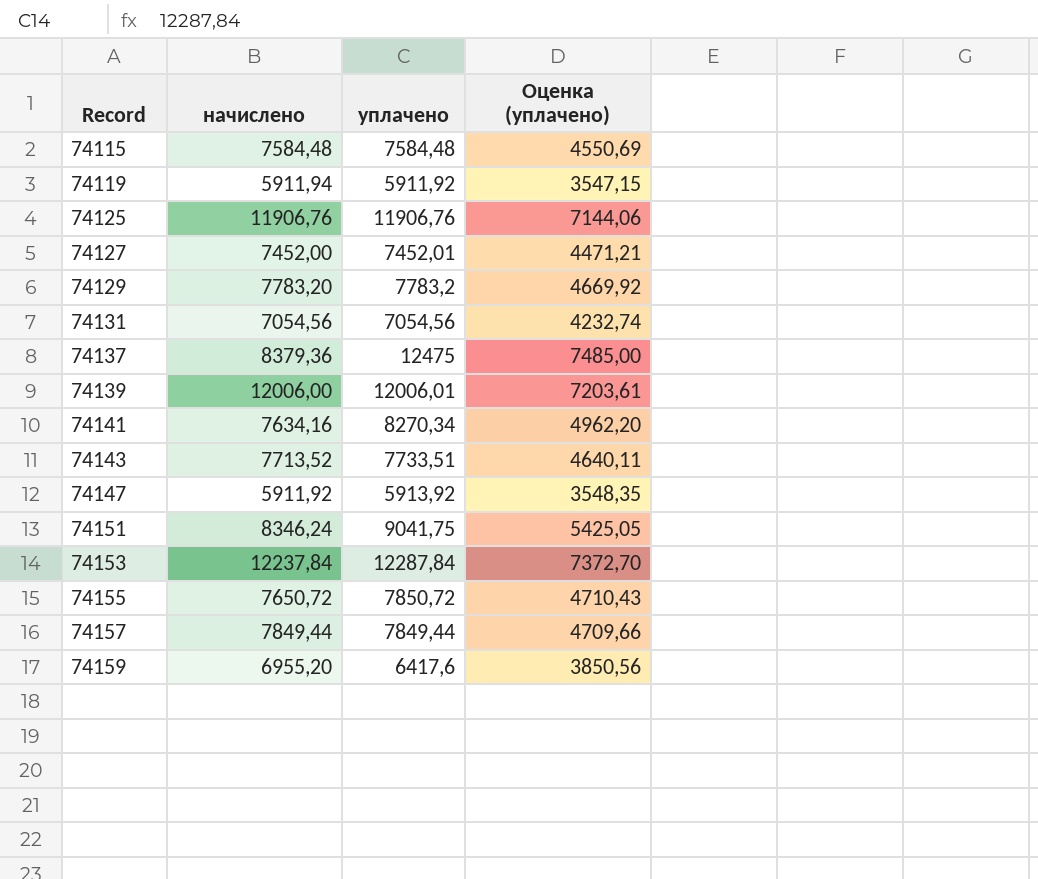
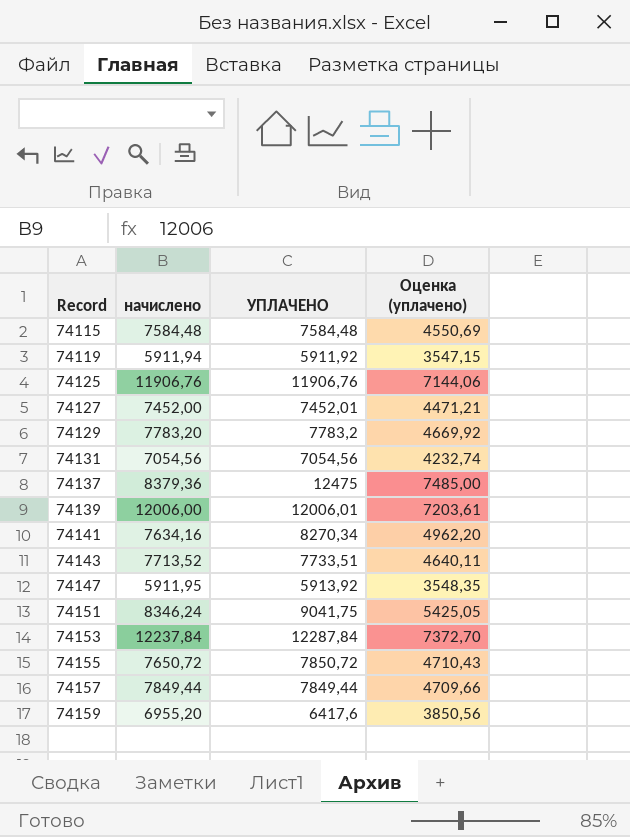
column name: уплачено -> УПЛАЧЕНО
74147 | начислено: 5911,92 -> 5911,95

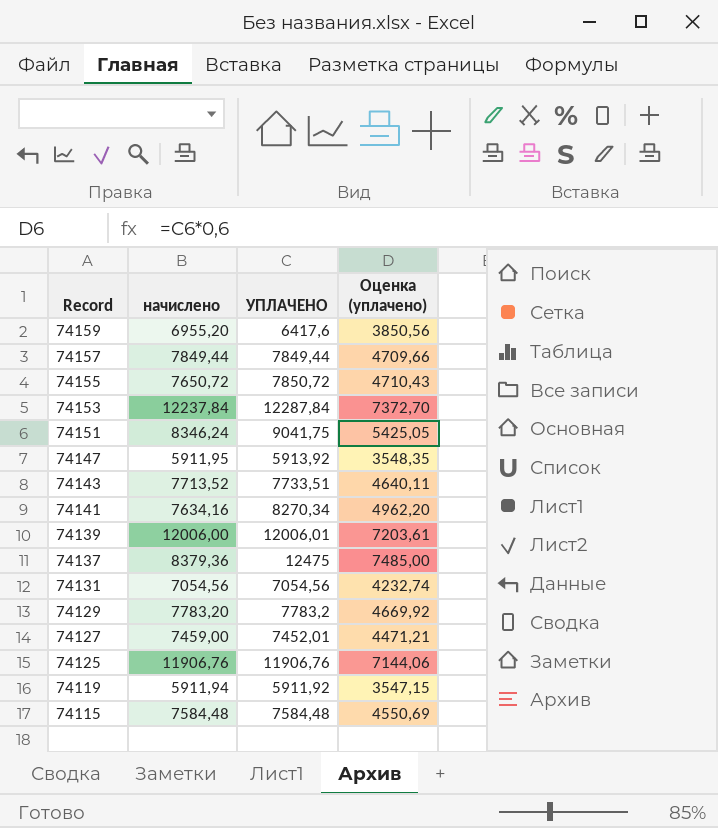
row order: Record ascending -> Record descending
74127 | начислено: 7452,00 -> 7459,00

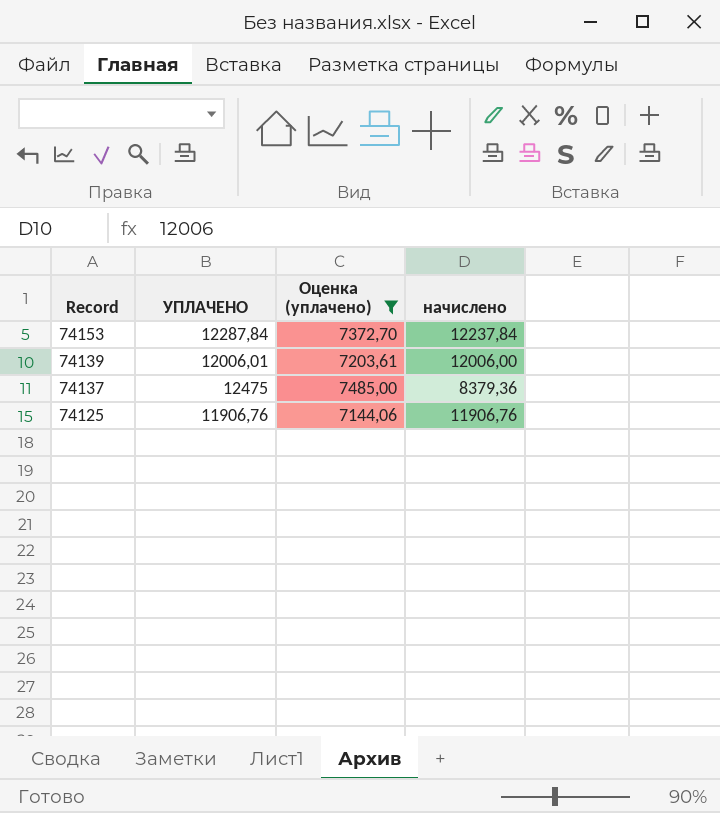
filter: none -> Оценка (уплачено) >= 7144,06
column начислено | position: 2 -> 4

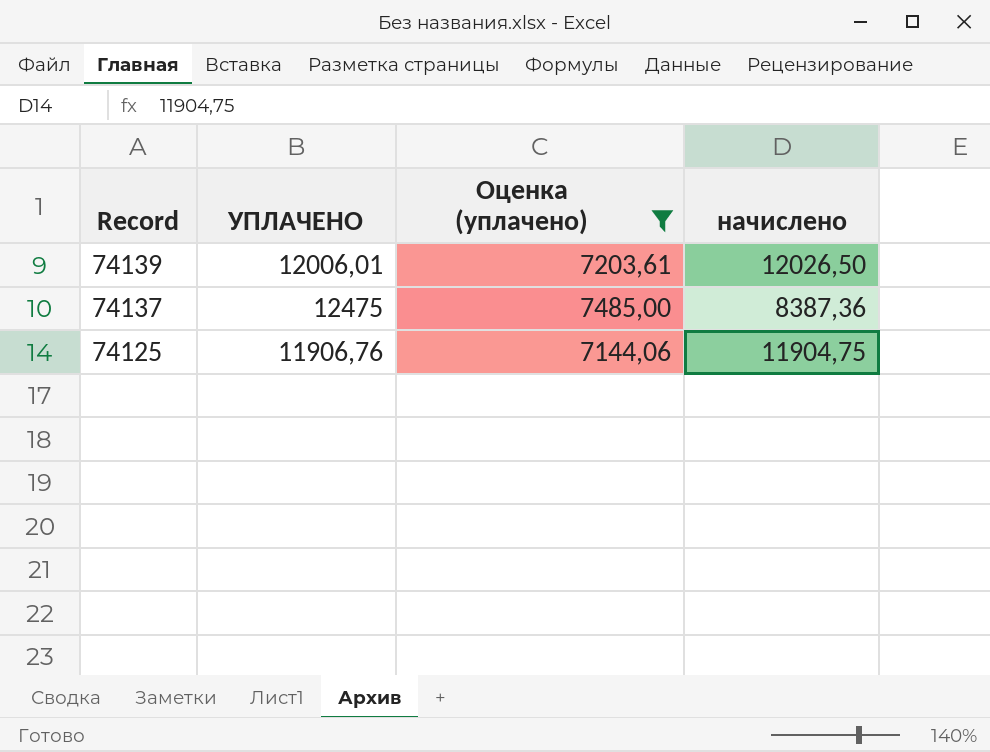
row 74153: 12287,84 | 7372,70 | 12237,84 -> none
74139 | начислено: 12006,00 -> 12026,50
74137 | начислено: 8379,36 -> 8387,36
74125 | начислено: 11906,76 -> 11904,75

